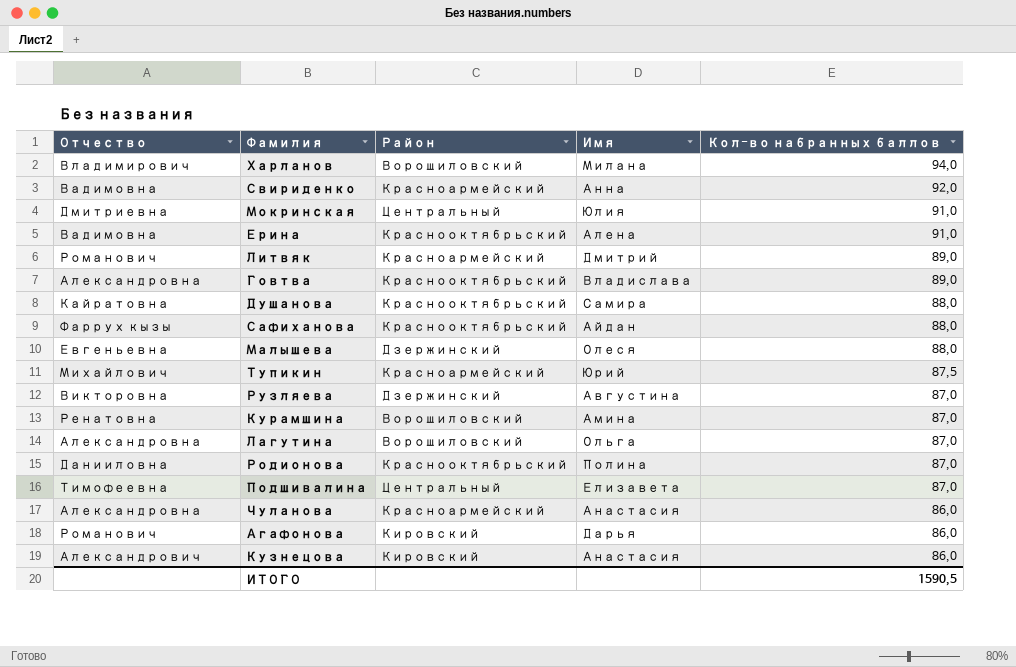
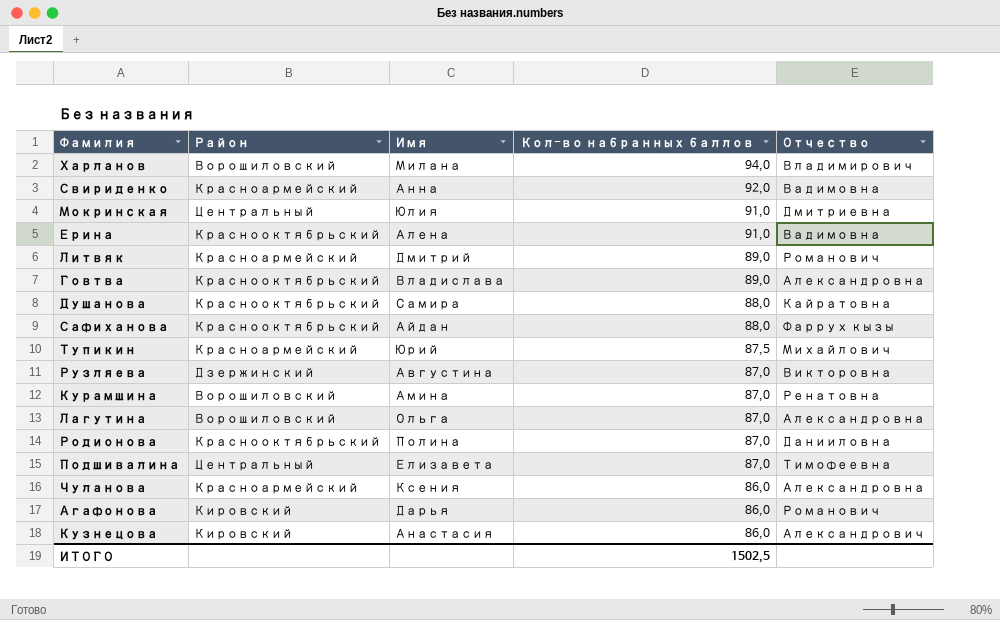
column Отчество | position: 1 -> 5
row Малышева: Евгеньевна | Дзержинский | Олеся | 88,0 -> none
Чуланова | Имя: Анастасия -> Ксения
ИТОГО | Кол-во набранных баллов: 1590,5 -> 1502,5

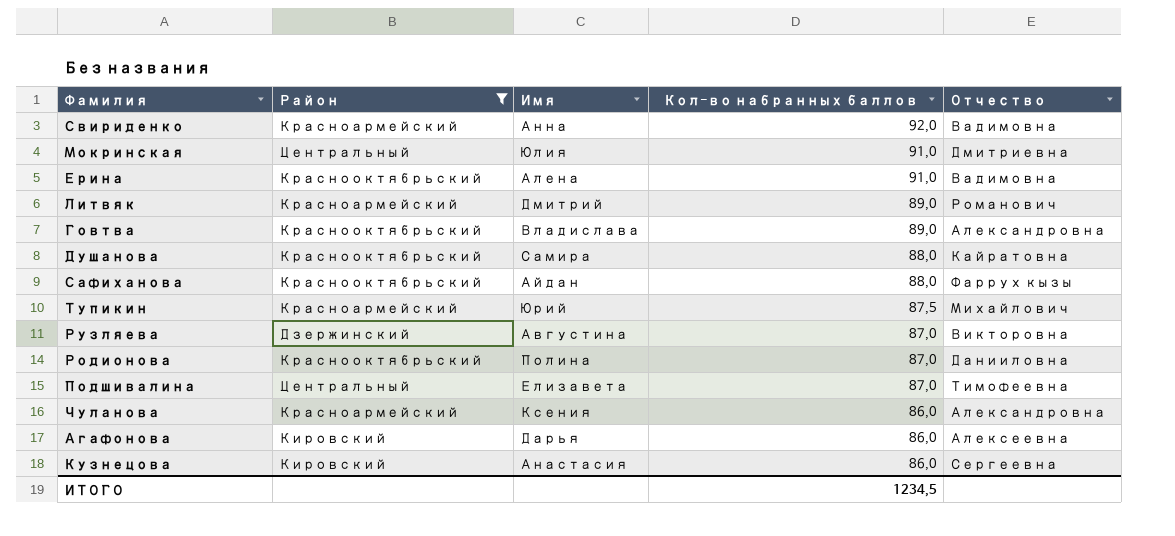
filter: none -> Район != Ворошиловский
Агафонова | Отчество: Романович -> Алексеевна
Кузнецова | Отчество: Александрович -> Сергеевна
ИТОГО | Кол-во набранных баллов: 1502,5 -> 1234,5

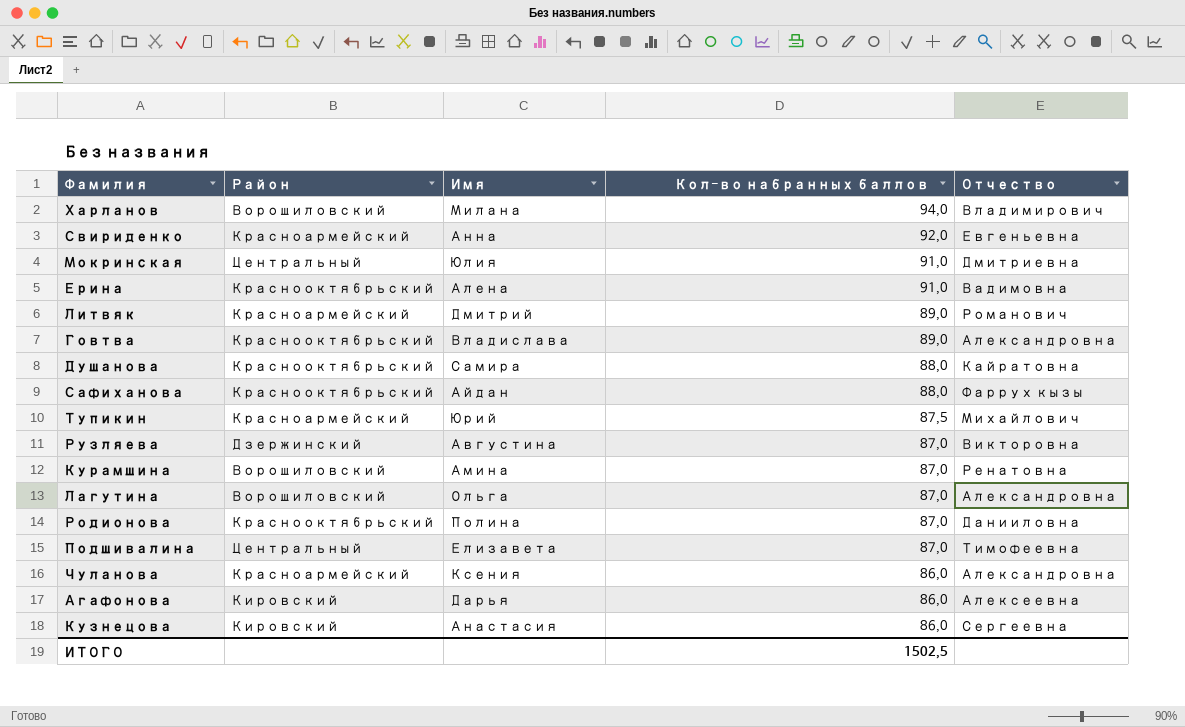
filter: Район != Ворошиловский -> none
Свириденко | Отчество: Вадимовна -> Евгеньевна
ИТОГО | Кол-во набранных баллов: 1234,5 -> 1502,5

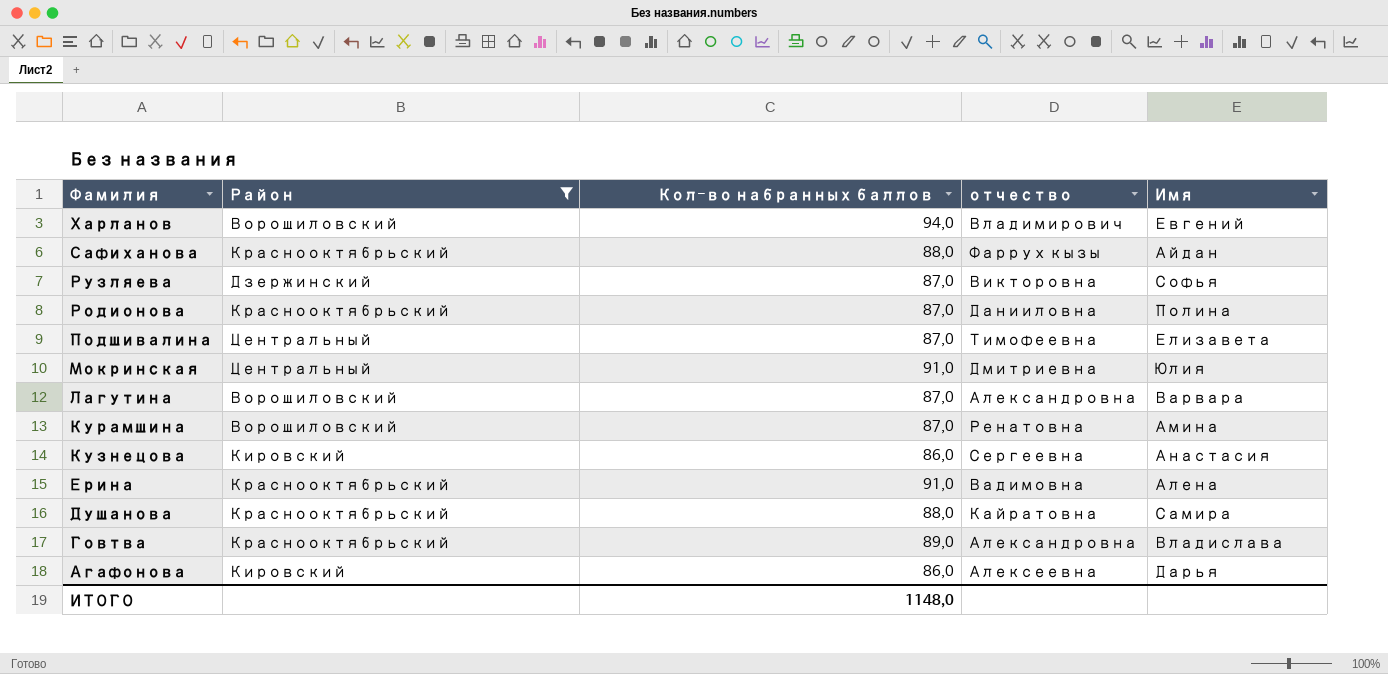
filter: none -> Район != Красноармейский
row order: Кол-во набранных баллов descending -> Фамилия descending
column name: Отчество -> отчество
column Имя | position: 3 -> 5
Харланов | Имя: Милана -> Евгений
Рузляева | Имя: Августина -> Софья
Лагутина | Имя: Ольга -> Варвара
ИТОГО | Кол-во набранных баллов: 1502,5 -> 1148,0

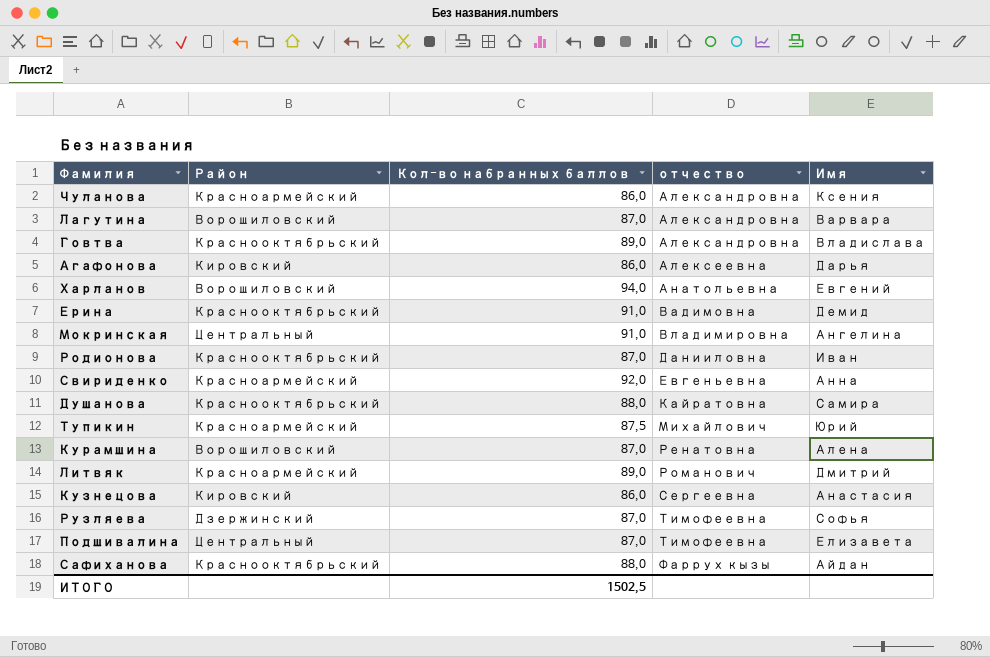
filter: Район != Красноармейский -> none
row order: Фамилия descending -> отчество ascending
Харланов | отчество: Владимирович -> Анатольевна
Ерина | Имя: Алена -> Демид
Мокринская | отчество: Дмитриевна -> Владимировна
Мокринская | Имя: Юлия -> Ангелина
Родионова | Имя: Полина -> Иван
Курамшина | Имя: Амина -> Алена
Рузляева | отчество: Викторовна -> Тимофеевна
ИТОГО | Кол-во набранных баллов: 1148,0 -> 1502,5

